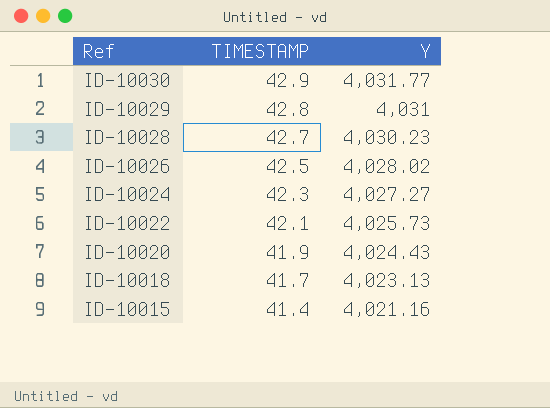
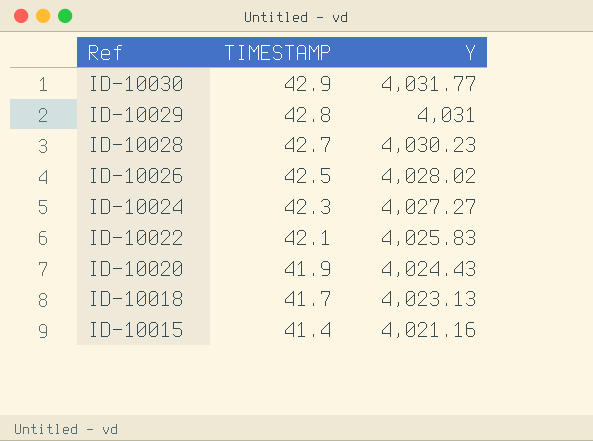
ID-10022 | Y: 4,025.73 -> 4,025.83

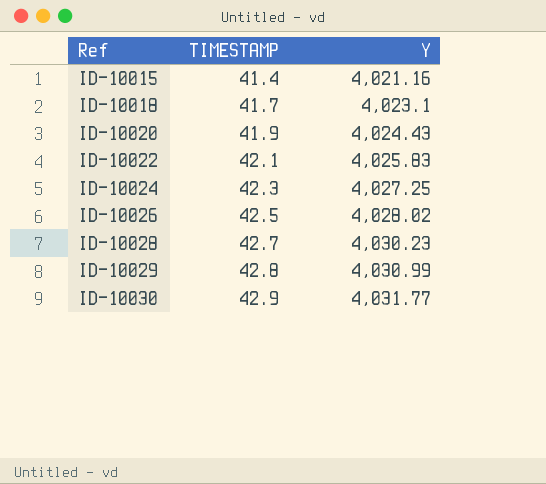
row order: Ref descending -> Ref ascending
ID-10018 | Y: 4,023.13 -> 4,023.1
ID-10024 | Y: 4,027.27 -> 4,027.25
ID-10029 | Y: 4,031 -> 4,030.99

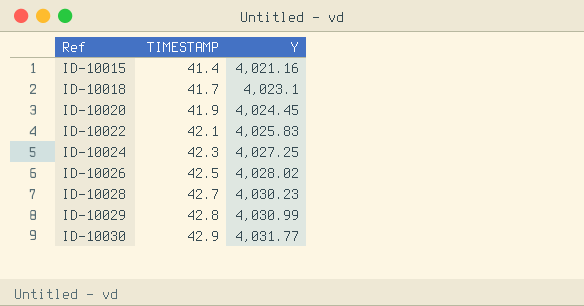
ID-10020 | Y: 4,024.43 -> 4,024.45

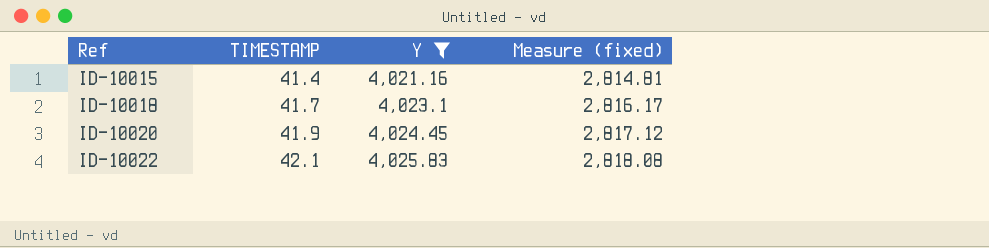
filter: none -> Y <= 4,025.83
column Measure (fixed) | formula: none -> [Y] * 0.7

